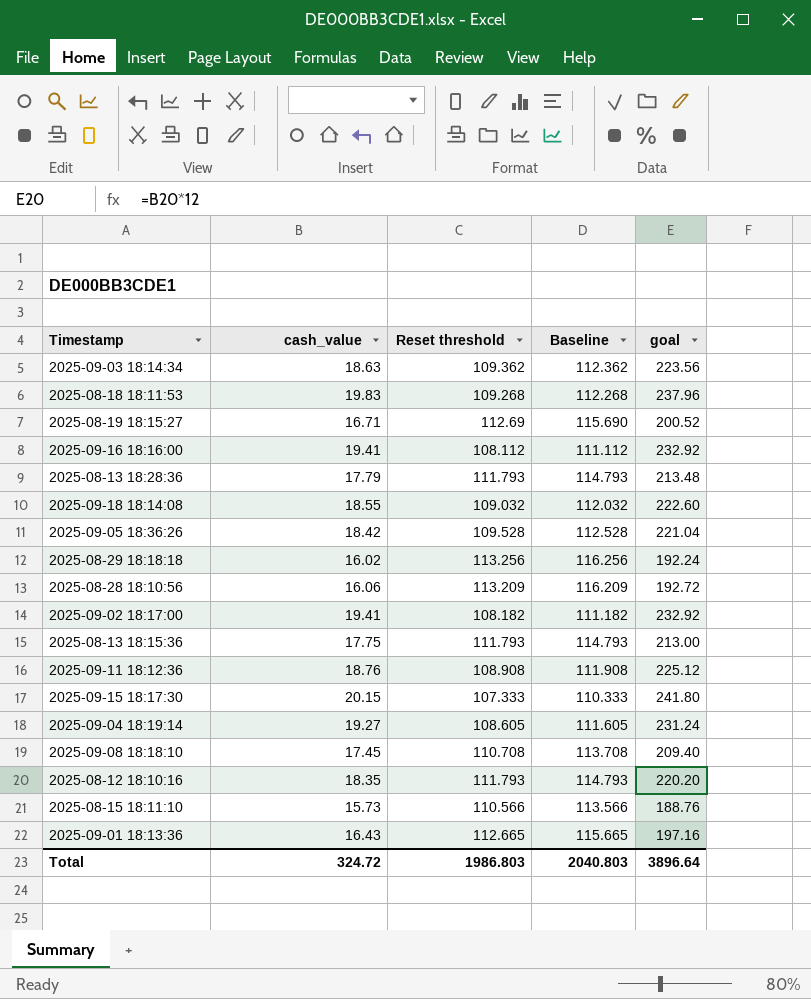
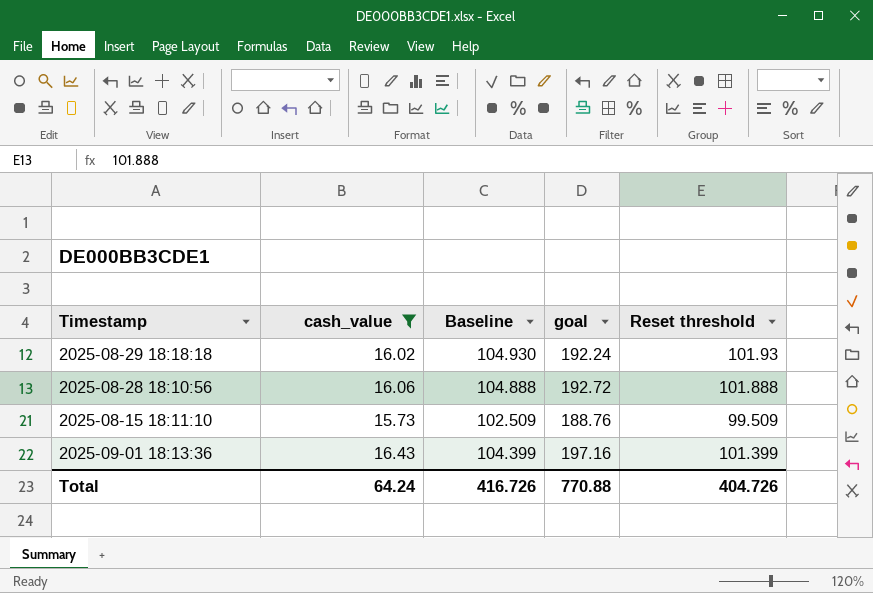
filter: none -> cash_value <= 16.43
column Reset threshold | position: 3 -> 5
2025-08-29 18:18:18 | Baseline: 116.256 -> 104.930
2025-08-29 18:18:18 | Reset threshold: 113.256 -> 101.93
2025-08-28 18:10:56 | Baseline: 116.209 -> 104.888
2025-08-28 18:10:56 | Reset threshold: 113.209 -> 101.888
2025-08-15 18:11:10 | Baseline: 113.566 -> 102.509
2025-08-15 18:11:10 | Reset threshold: 110.566 -> 99.509
2025-09-01 18:13:36 | Baseline: 115.665 -> 104.399
2025-09-01 18:13:36 | Reset threshold: 112.665 -> 101.399
Total | cash_value: 324.72 -> 64.24
Total | Baseline: 2040.803 -> 416.726
Total | goal: 3896.64 -> 770.88
Total | Reset threshold: 1986.803 -> 404.726

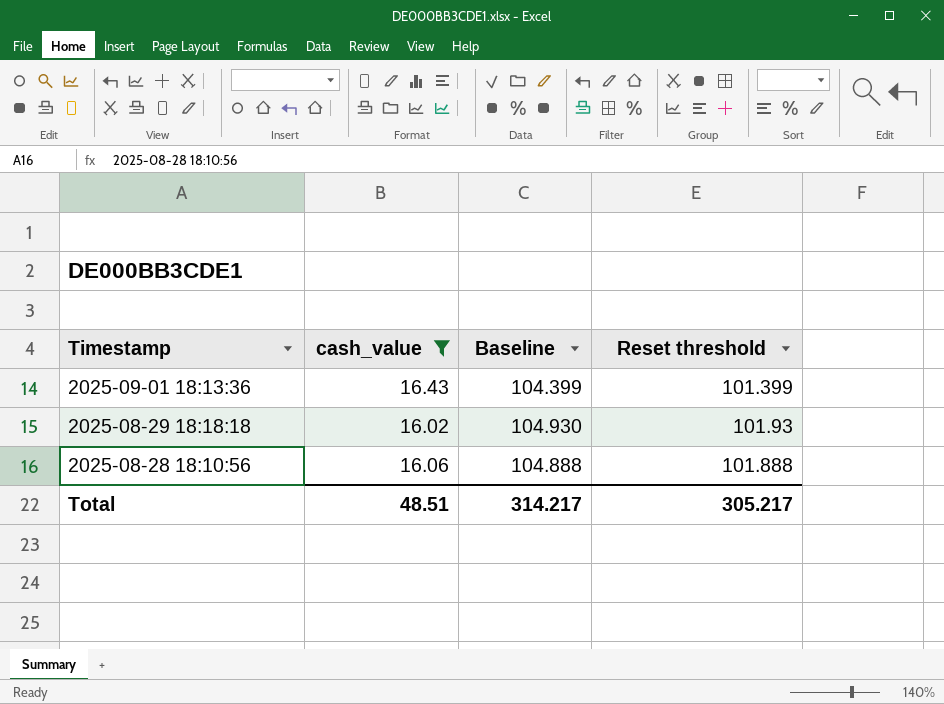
row order: none -> Timestamp descending
column goal | formula: [cash_value] * 12 -> none
row 2025-08-15 18:11:10: 15.73 | 102.509 | 188.76 | 99.509 -> none
Total | cash_value: 64.24 -> 48.51
Total | Baseline: 416.726 -> 314.217
Total | Reset threshold: 404.726 -> 305.217

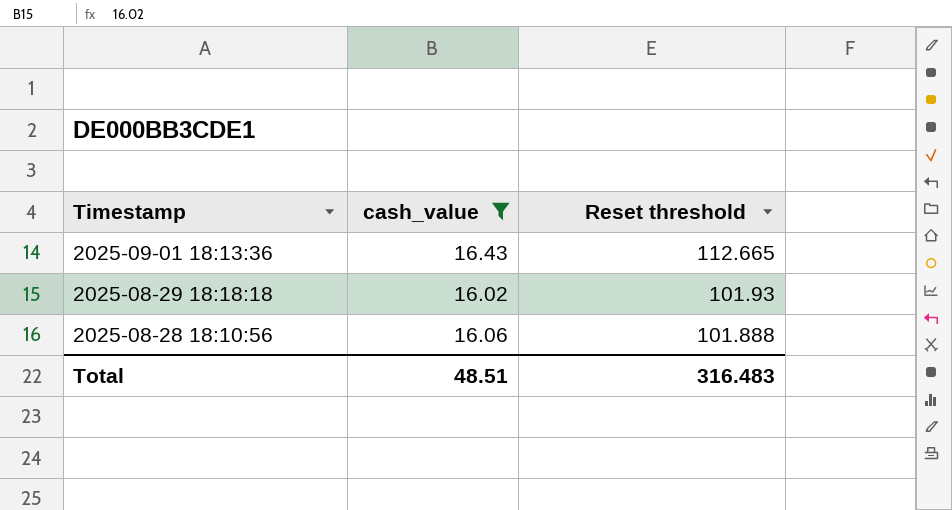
column Baseline | formula: [Reset threshold] + 3 -> none
2025-09-01 18:13:36 | Reset threshold: 101.399 -> 112.665
Total | Reset threshold: 305.217 -> 316.483

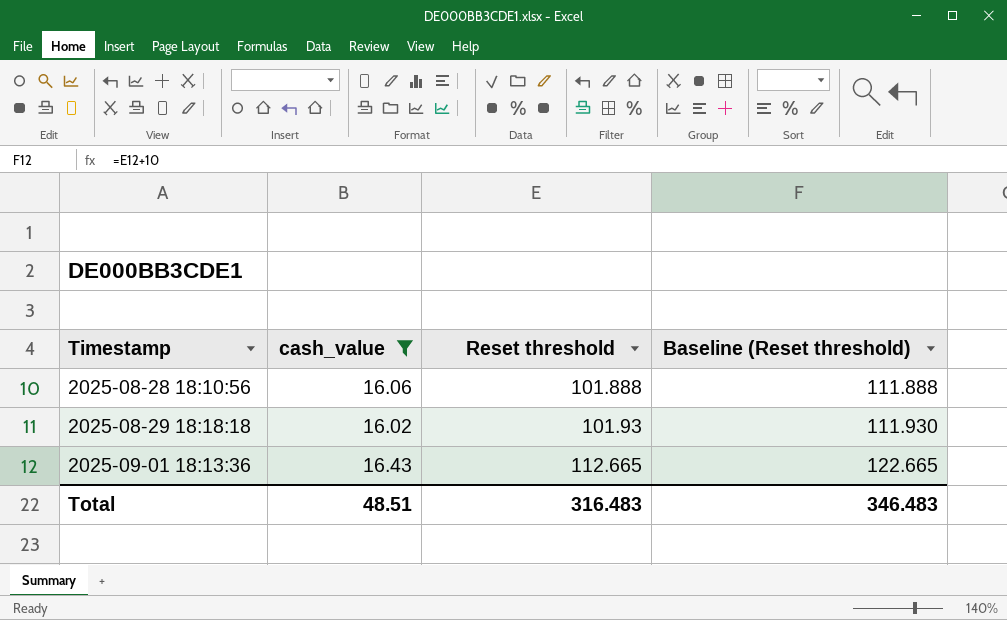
row order: Timestamp descending -> Timestamp ascending
column Baseline (Reset threshold) | formula: none -> [Reset threshold] + 10

